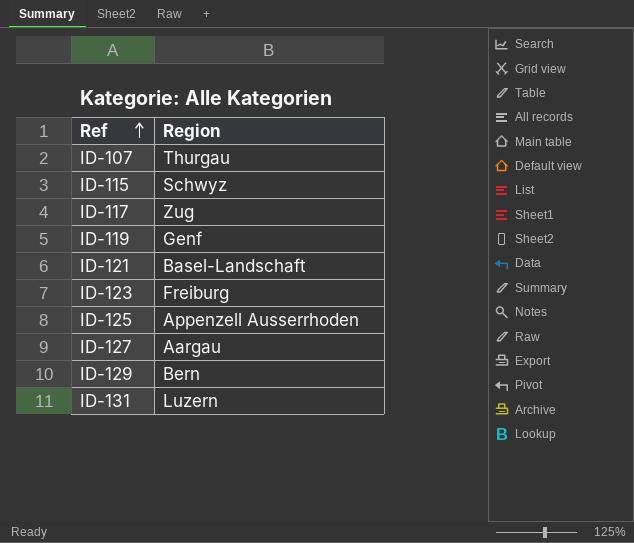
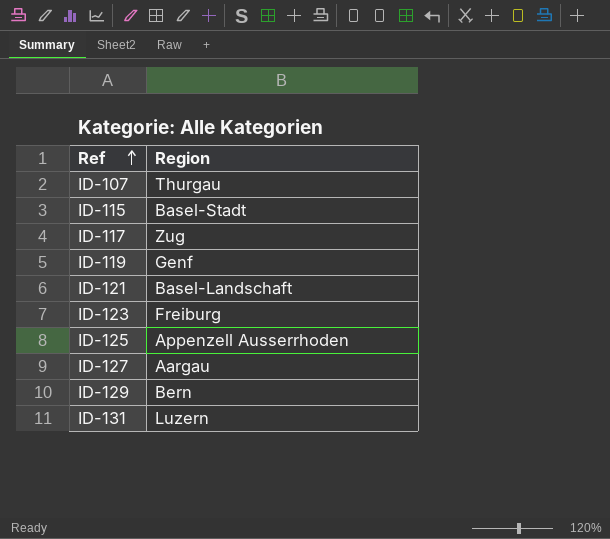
ID-115 | Region: Schwyz -> Basel-Stadt

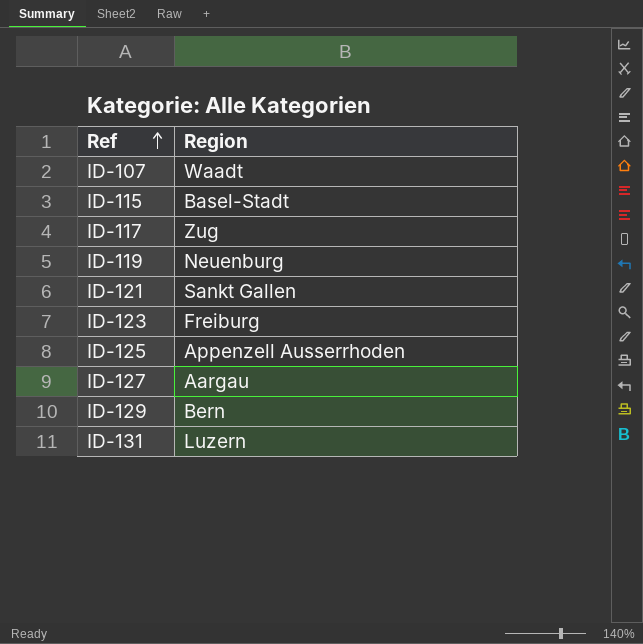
ID-107 | Region: Thurgau -> Waadt
ID-119 | Region: Genf -> Neuenburg
ID-121 | Region: Basel-Landschaft -> Sankt Gallen

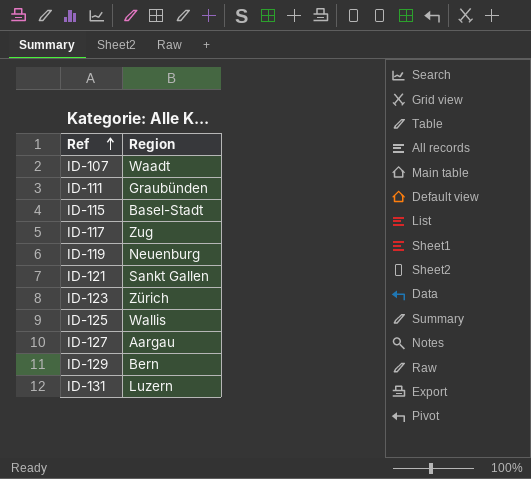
row ID-111: none -> Graubünden
ID-123 | Region: Freiburg -> Zürich
ID-125 | Region: Appenzell Ausserrhoden -> Wallis

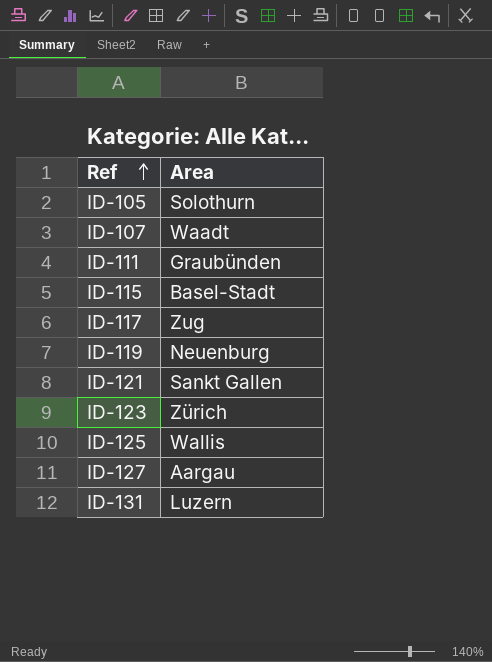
column name: Region -> Area
row ID-129: Bern -> none
row ID-105: none -> Solothurn

